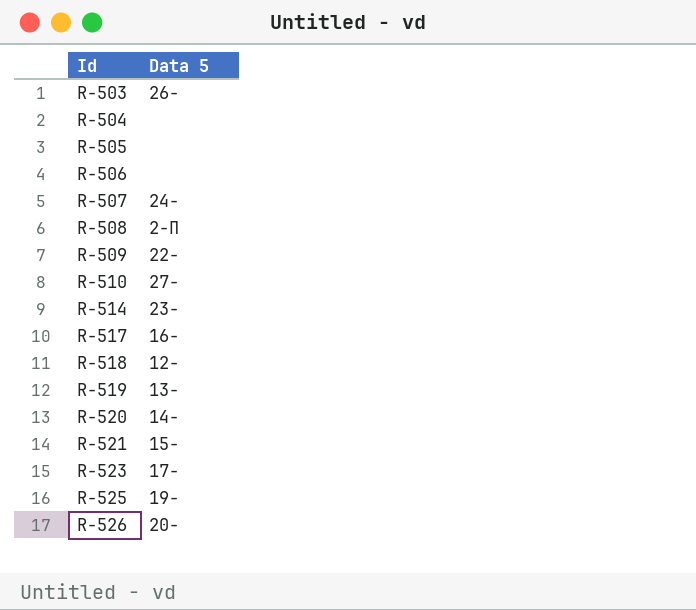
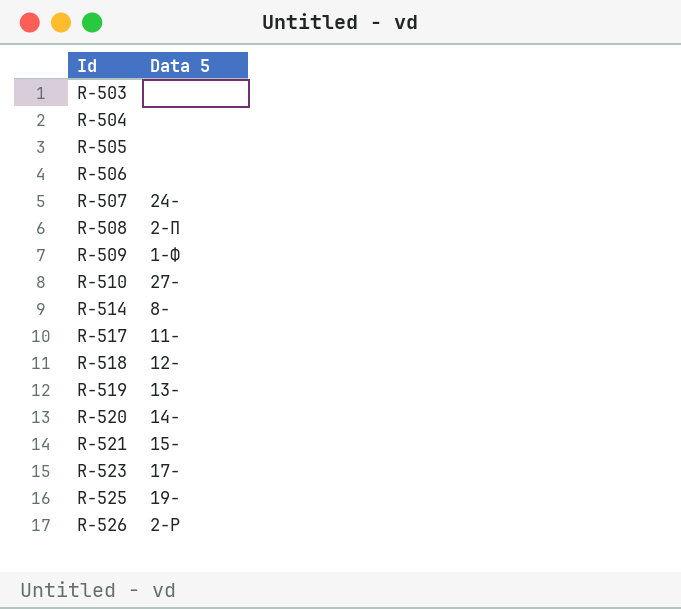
R-503 | Data 5: 26- -> none
R-509 | Data 5: 22- -> 1-Ф
R-514 | Data 5: 23- -> 8-
R-517 | Data 5: 16- -> 11-
R-526 | Data 5: 20- -> 2-Р

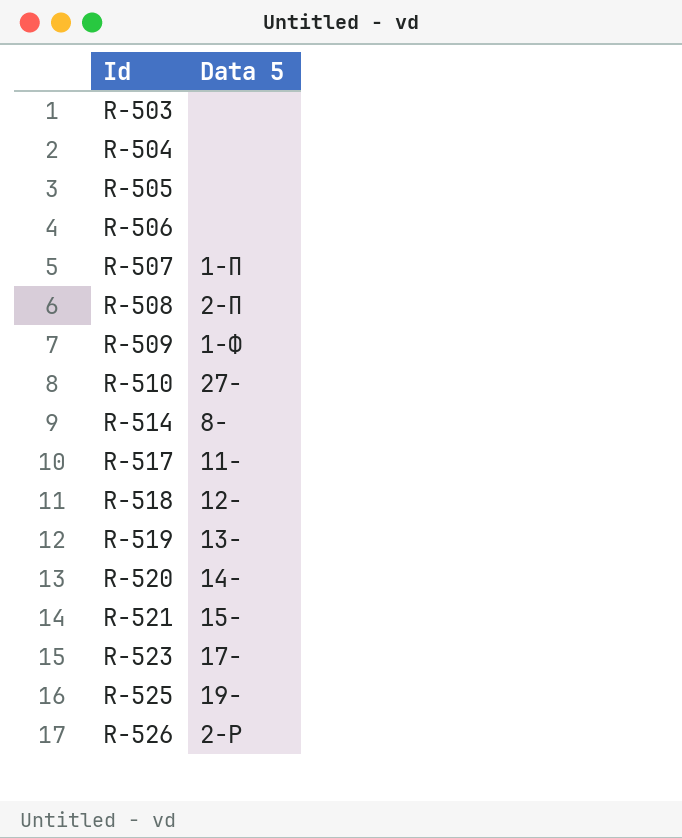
R-507 | Data 5: 24- -> 1-П

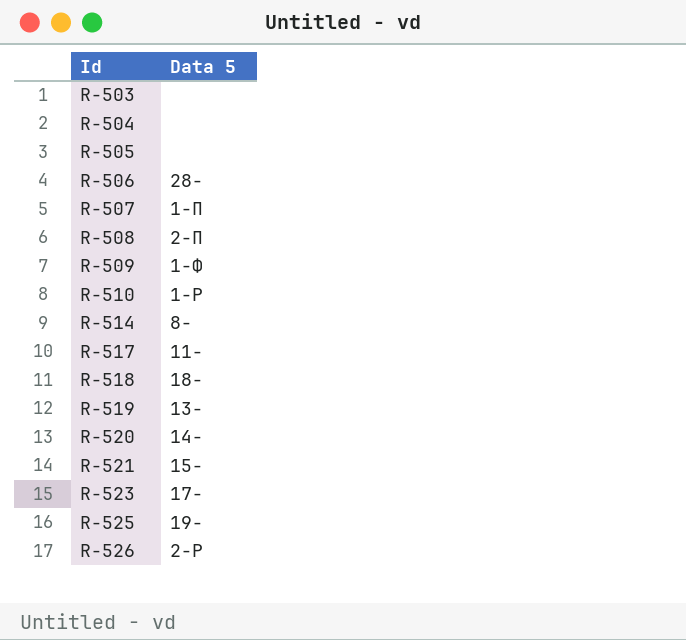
R-506 | Data 5: none -> 28-
R-510 | Data 5: 27- -> 1-Р
R-518 | Data 5: 12- -> 18-

